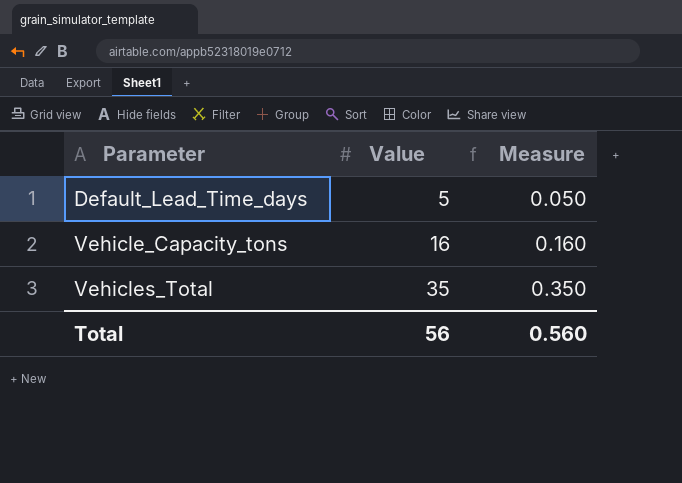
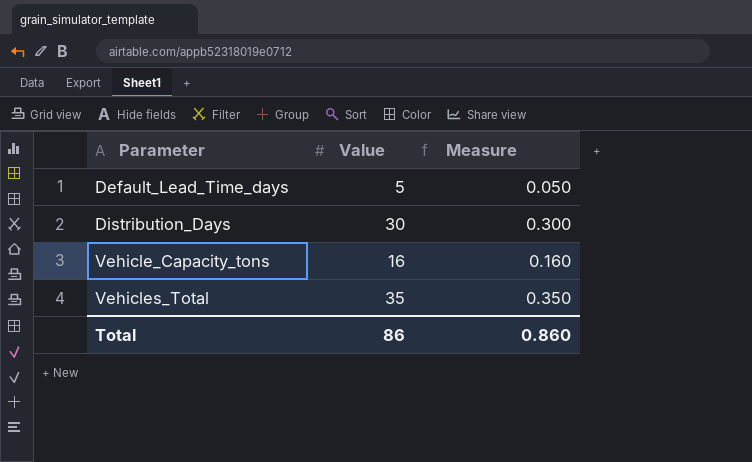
row Distribution_Days: none -> 30 | 0.300
Total | Value: 56 -> 86
Total | Measure: 0.560 -> 0.860

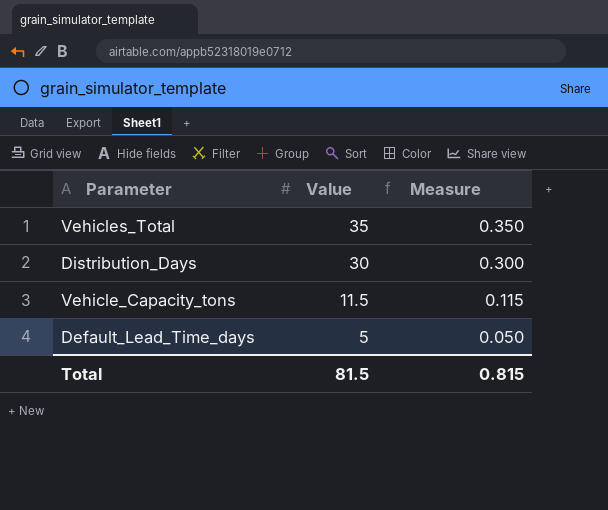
row order: Parameter ascending -> Value descending
Vehicle_Capacity_tons | Value: 16 -> 11.5
Vehicle_Capacity_tons | Measure: 0.160 -> 0.115
Total | Value: 86 -> 81.5
Total | Measure: 0.860 -> 0.815

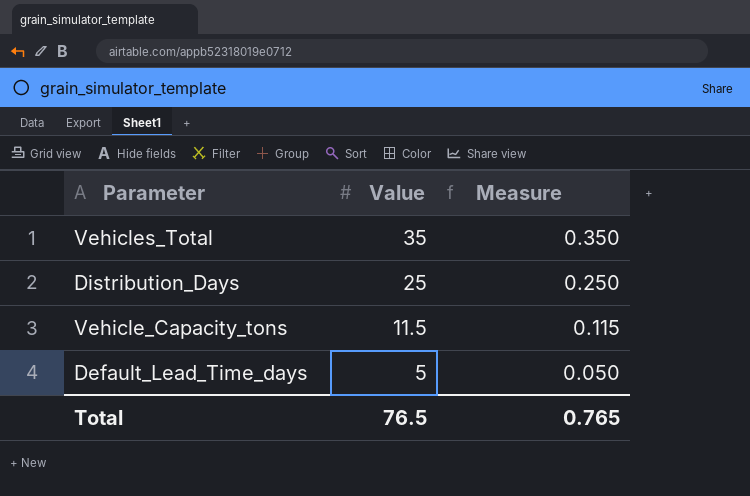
Distribution_Days | Value: 30 -> 25
Distribution_Days | Measure: 0.300 -> 0.250
Total | Value: 81.5 -> 76.5
Total | Measure: 0.815 -> 0.765

